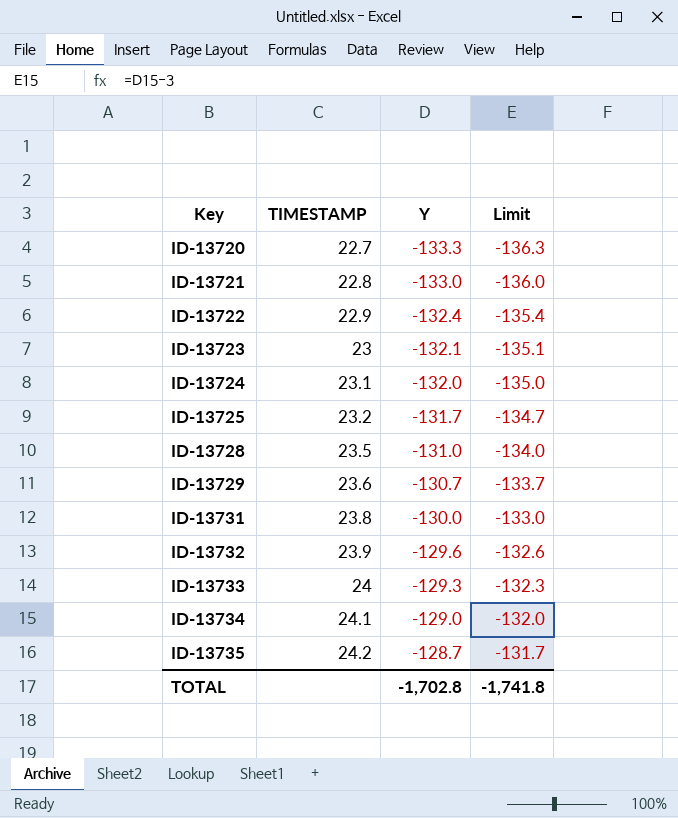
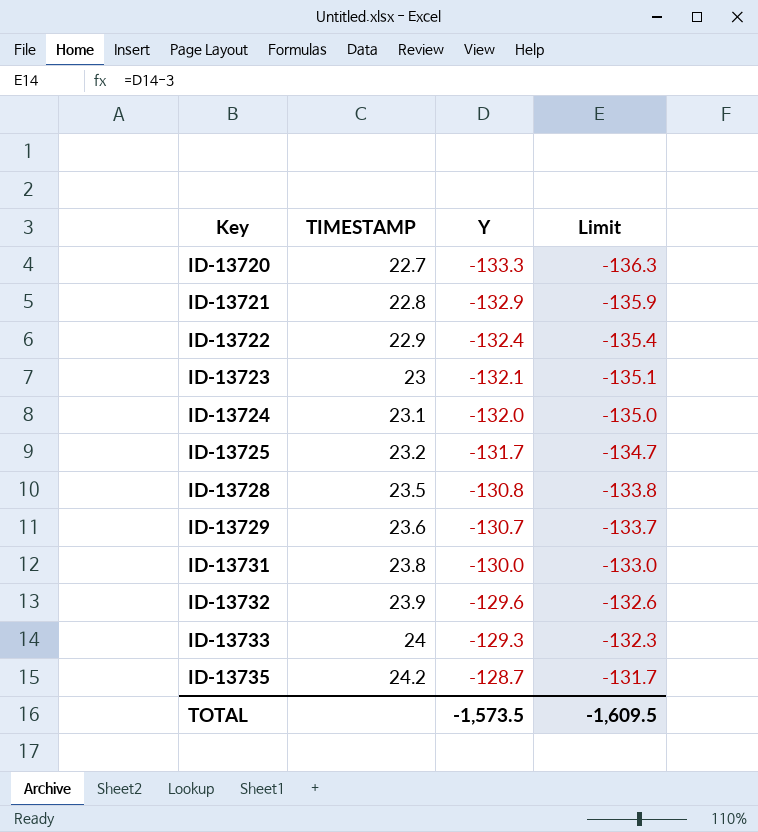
row ID-13734: 24.1 | -129.0 | -132.0 -> none
ID-13721 | Y: -133.0 -> -132.9
ID-13721 | Limit: -136.0 -> -135.9
ID-13728 | Y: -131.0 -> -130.8
ID-13728 | Limit: -134.0 -> -133.8
TOTAL | Y: -1,702.8 -> -1,573.5
TOTAL | Limit: -1,741.8 -> -1,609.5

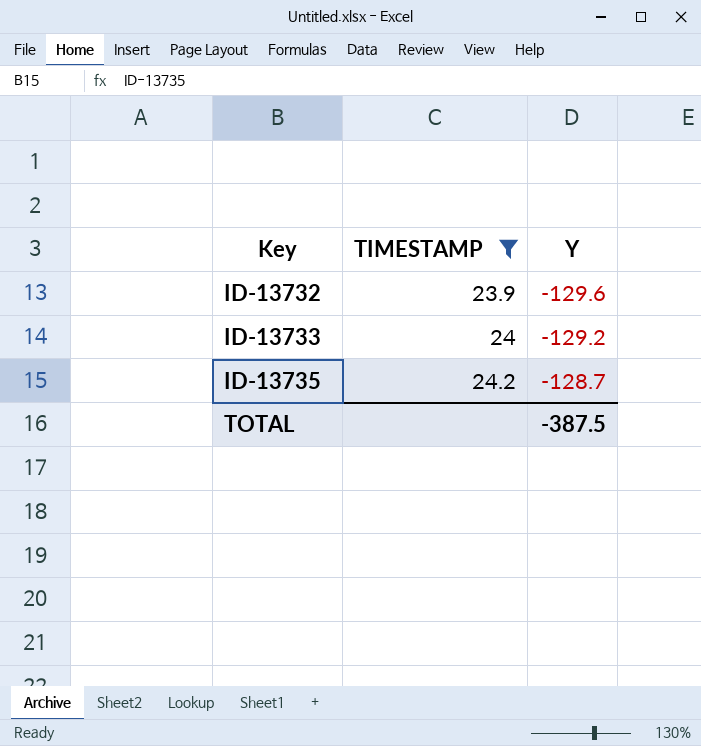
filter: none -> TIMESTAMP >= 23.9
column Limit | formula: [Y] - 3 -> none
ID-13733 | Y: -129.3 -> -129.2
TOTAL | Y: -1,573.5 -> -387.5

